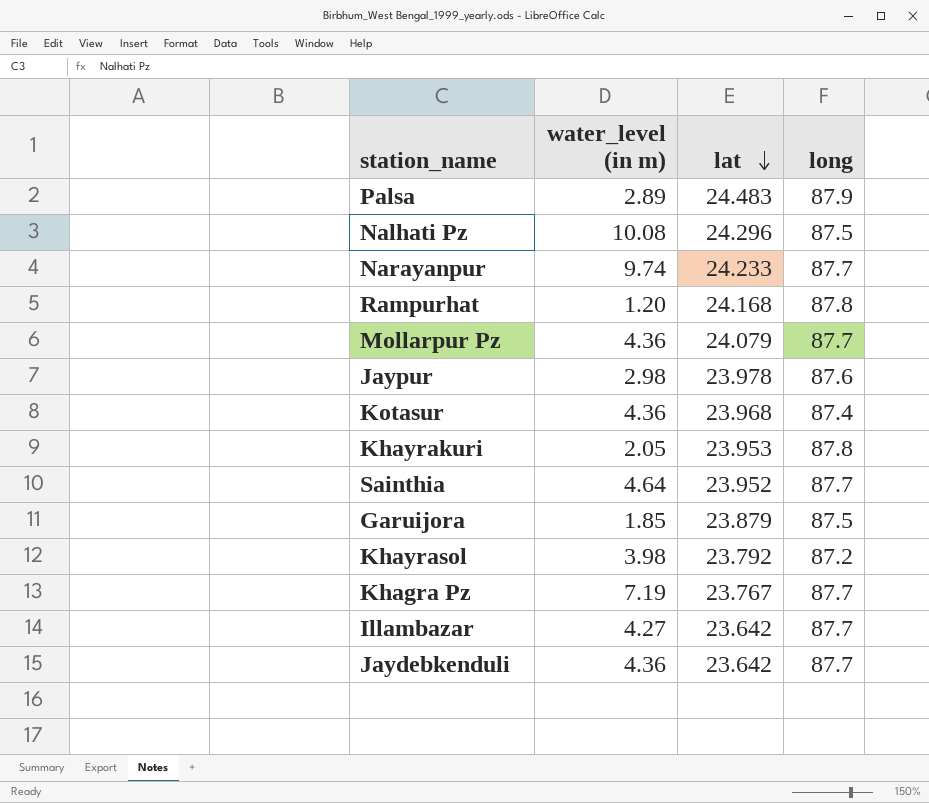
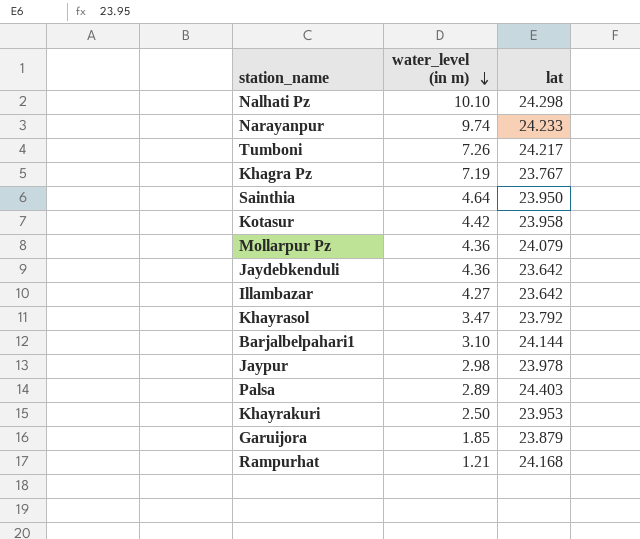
row order: lat descending -> water_level (in m) descending
column long | position: 4 -> none
Nalhati Pz | water_level (in m): 10.08 -> 10.10
Nalhati Pz | lat: 24.296 -> 24.298
row Tumboni: none -> 7.26 | 24.217
Sainthia | lat: 23.952 -> 23.950
Kotasur | water_level (in m): 4.36 -> 4.42
Kotasur | lat: 23.968 -> 23.958
Khayrasol | water_level (in m): 3.98 -> 3.47
row Barjalbelpahari1: none -> 3.10 | 24.144
Palsa | lat: 24.483 -> 24.403
Khayrakuri | water_level (in m): 2.05 -> 2.50
Rampurhat | water_level (in m): 1.20 -> 1.21

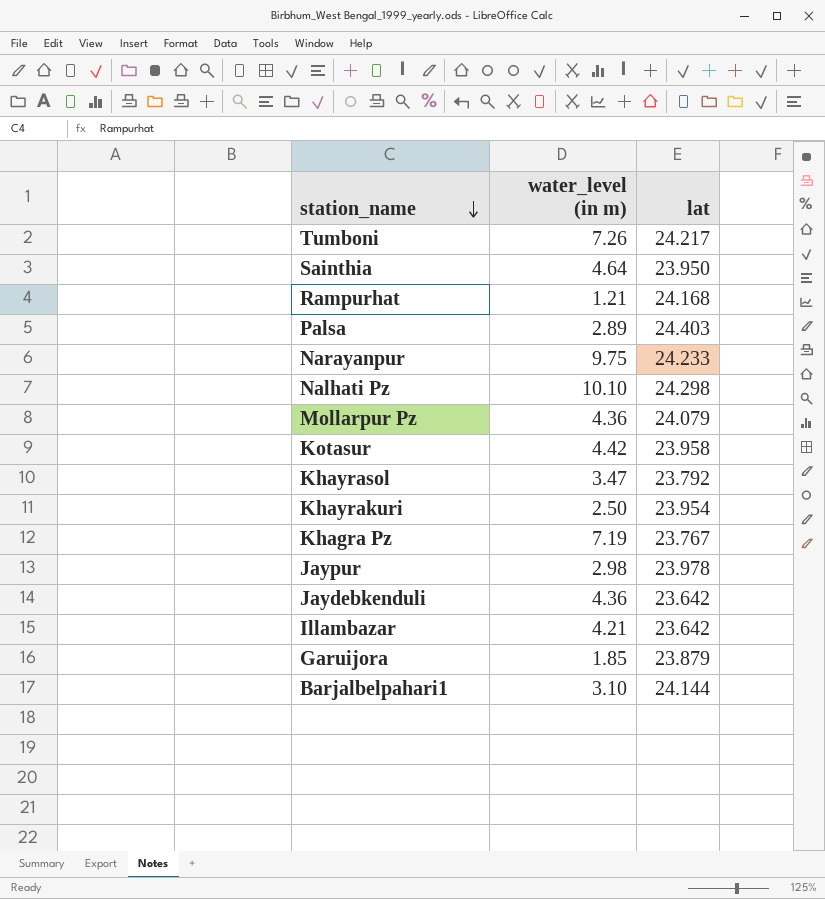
row order: water_level (in m) descending -> station_name descending
Narayanpur | water_level (in m): 9.74 -> 9.75
Khayrakuri | lat: 23.953 -> 23.954
Illambazar | water_level (in m): 4.27 -> 4.21

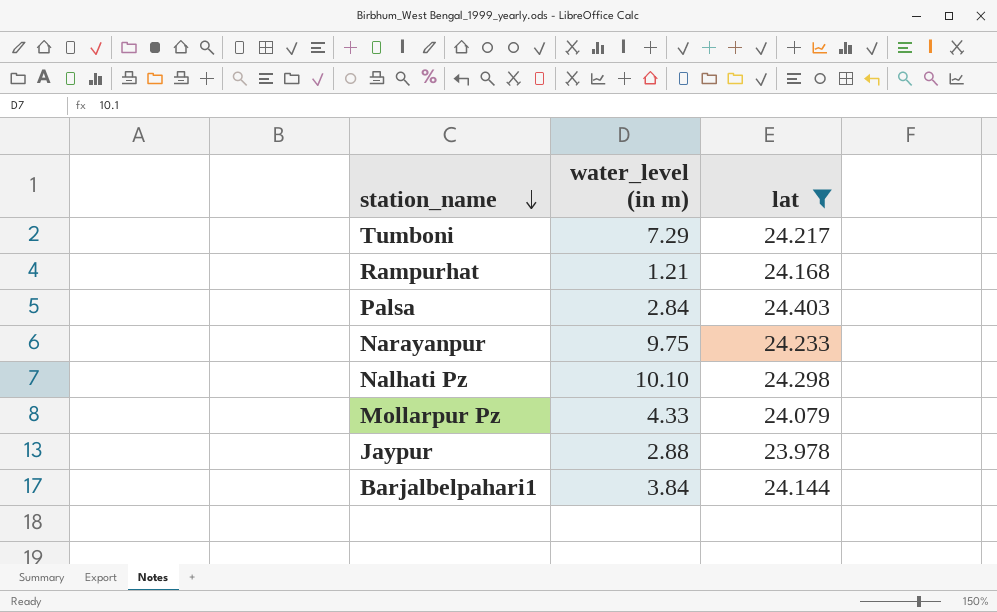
filter: none -> lat >= 23.978
Tumboni | water_level (in m): 7.26 -> 7.29
Palsa | water_level (in m): 2.89 -> 2.84
Mollarpur Pz | water_level (in m): 4.36 -> 4.33
Jaypur | water_level (in m): 2.98 -> 2.88
Barjalbelpahari1 | water_level (in m): 3.10 -> 3.84

